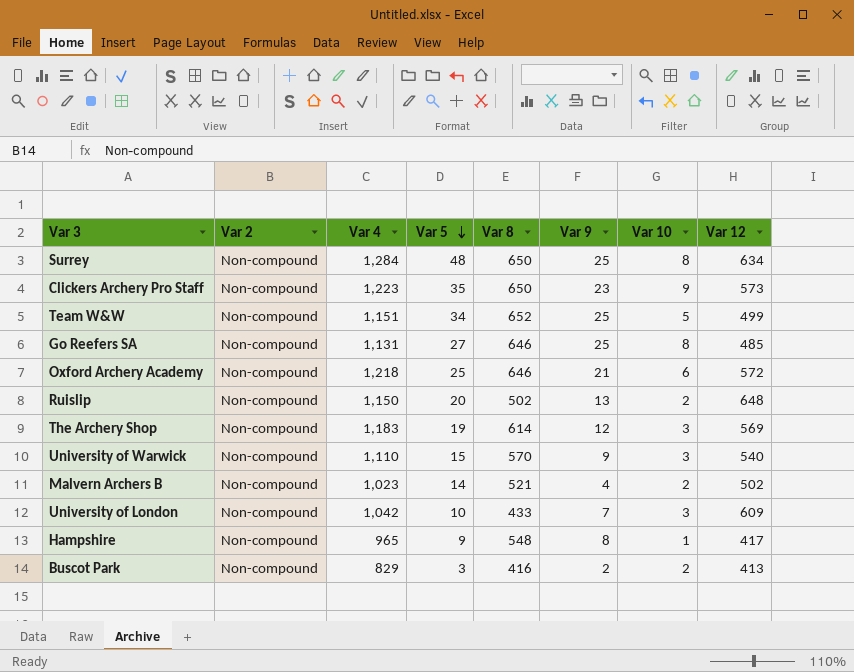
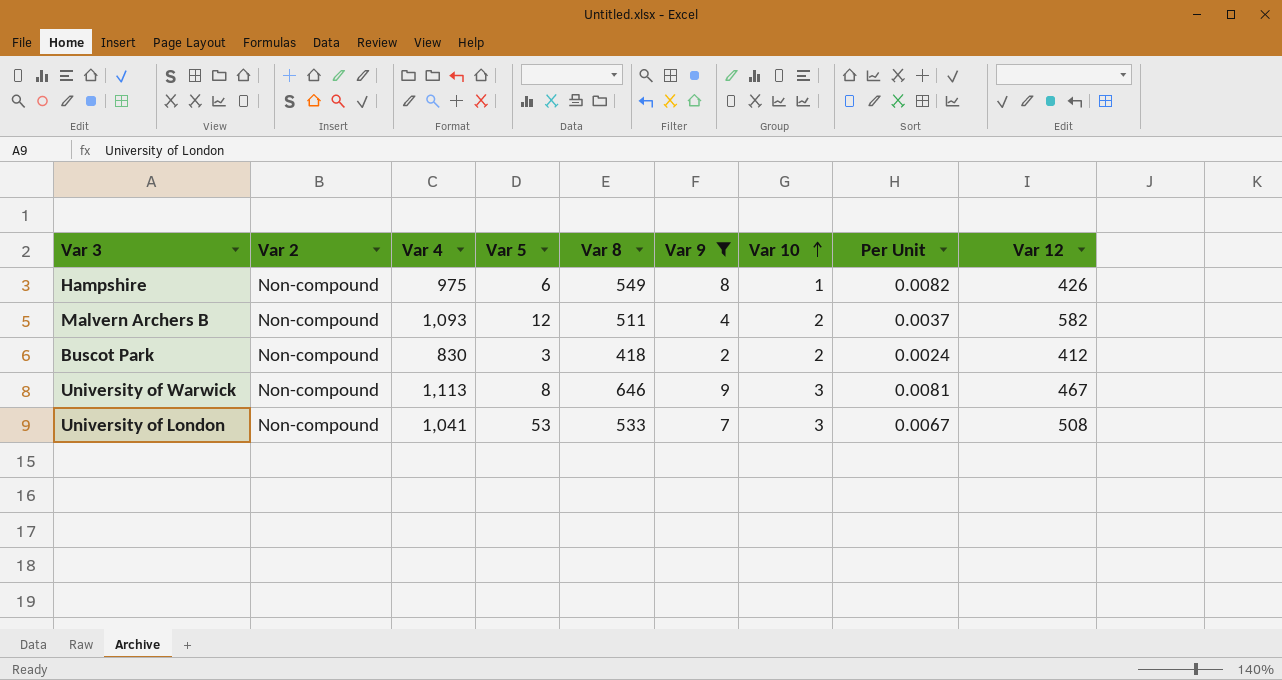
filter: none -> Var 9 <= 9
row order: Var 5 descending -> Var 10 ascending
column Per Unit | formula: none -> [Var 9] / [Var 4]
Hampshire | Var 4: 965 -> 975
Hampshire | Var 5: 9 -> 6
Hampshire | Var 8: 548 -> 549
Hampshire | Var 12: 417 -> 426
Malvern Archers B | Var 4: 1,023 -> 1,093
Malvern Archers B | Var 5: 14 -> 12
Malvern Archers B | Var 8: 521 -> 511
Malvern Archers B | Var 12: 502 -> 582
Buscot Park | Var 4: 829 -> 830
Buscot Park | Var 8: 416 -> 418
Buscot Park | Var 12: 413 -> 412
University of Warwick | Var 4: 1,110 -> 1,113
University of Warwick | Var 5: 15 -> 8
University of Warwick | Var 8: 570 -> 646
University of Warwick | Var 12: 540 -> 467
University of London | Var 4: 1,042 -> 1,041
University of London | Var 5: 10 -> 53
University of London | Var 8: 433 -> 533
University of London | Var 12: 609 -> 508

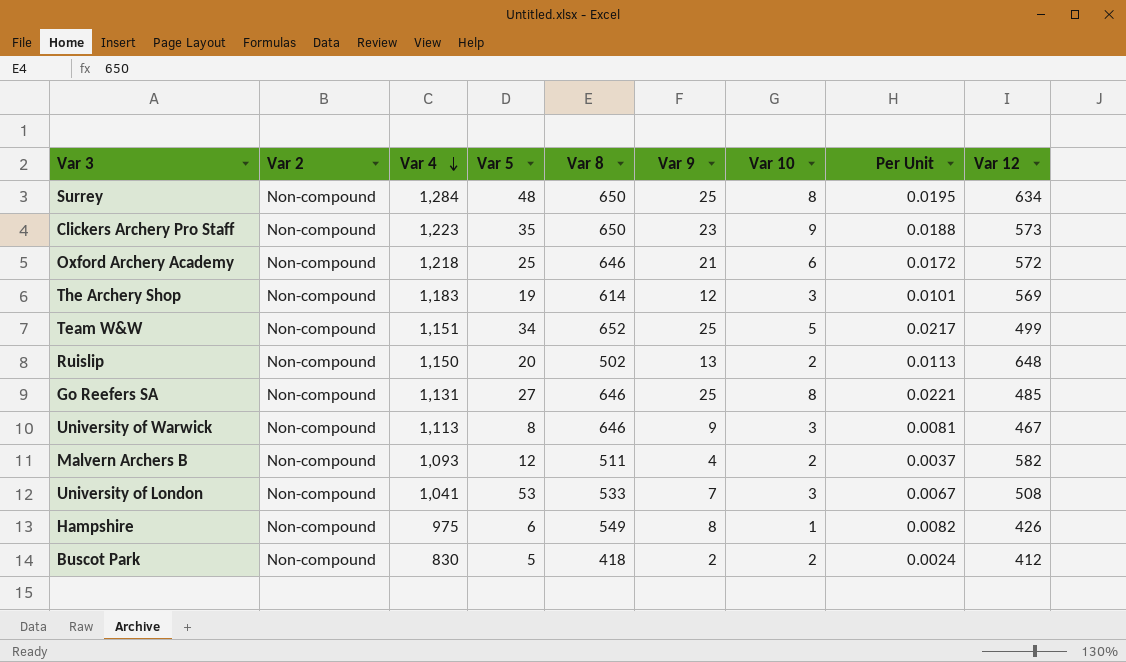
filter: Var 9 <= 9 -> none
row order: Var 10 ascending -> Var 4 descending
Buscot Park | Var 5: 3 -> 5

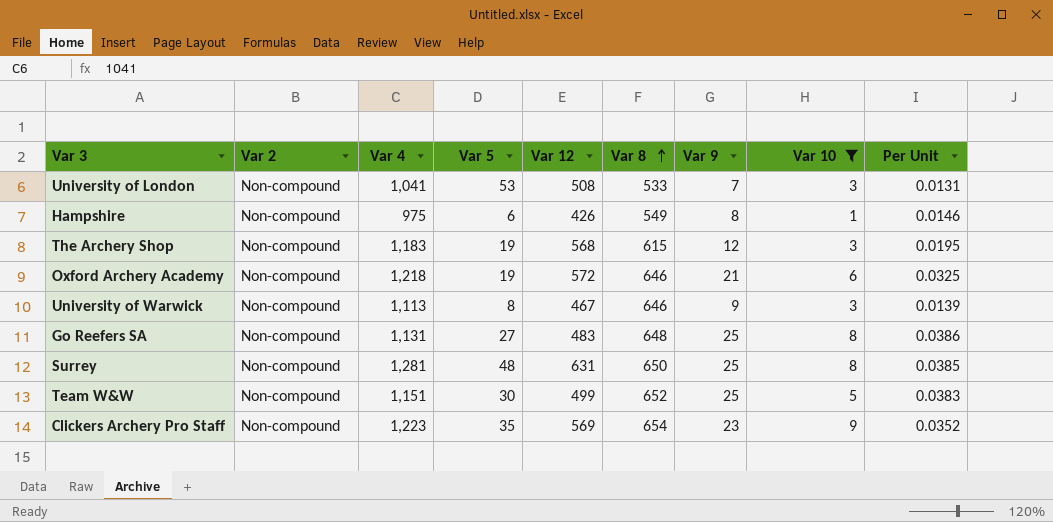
filter: none -> Var 10 != 2
row order: Var 4 descending -> Var 8 ascending
column Var 12 | position: 9 -> 5
column Per Unit | formula: [Var 9] / [Var 4] -> [Var 9] / [Var 8]
The Archery Shop | Var 12: 569 -> 568
The Archery Shop | Var 8: 614 -> 615
Oxford Archery Academy | Var 5: 25 -> 19
Go Reefers SA | Var 12: 485 -> 483
Go Reefers SA | Var 8: 646 -> 648
Surrey | Var 4: 1,284 -> 1,281
Surrey | Var 12: 634 -> 631
Team W&W | Var 5: 34 -> 30
Clickers Archery Pro Staff | Var 12: 573 -> 569
Clickers Archery Pro Staff | Var 8: 650 -> 654

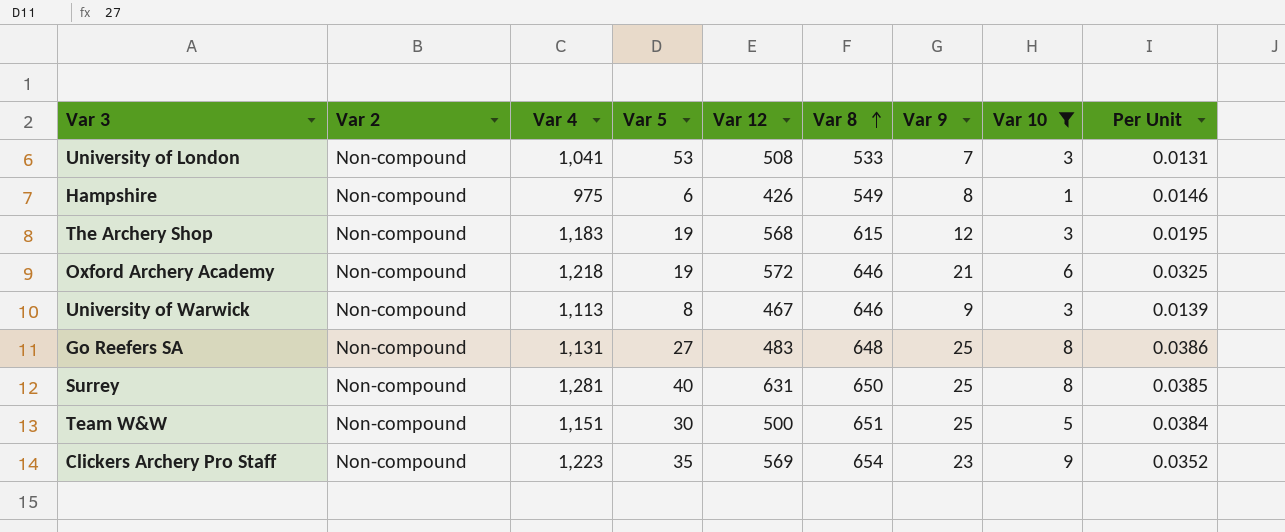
Surrey | Var 5: 48 -> 40
Team W&W | Var 12: 499 -> 500
Team W&W | Var 8: 652 -> 651
Team W&W | Per Unit: 0.0383 -> 0.0384

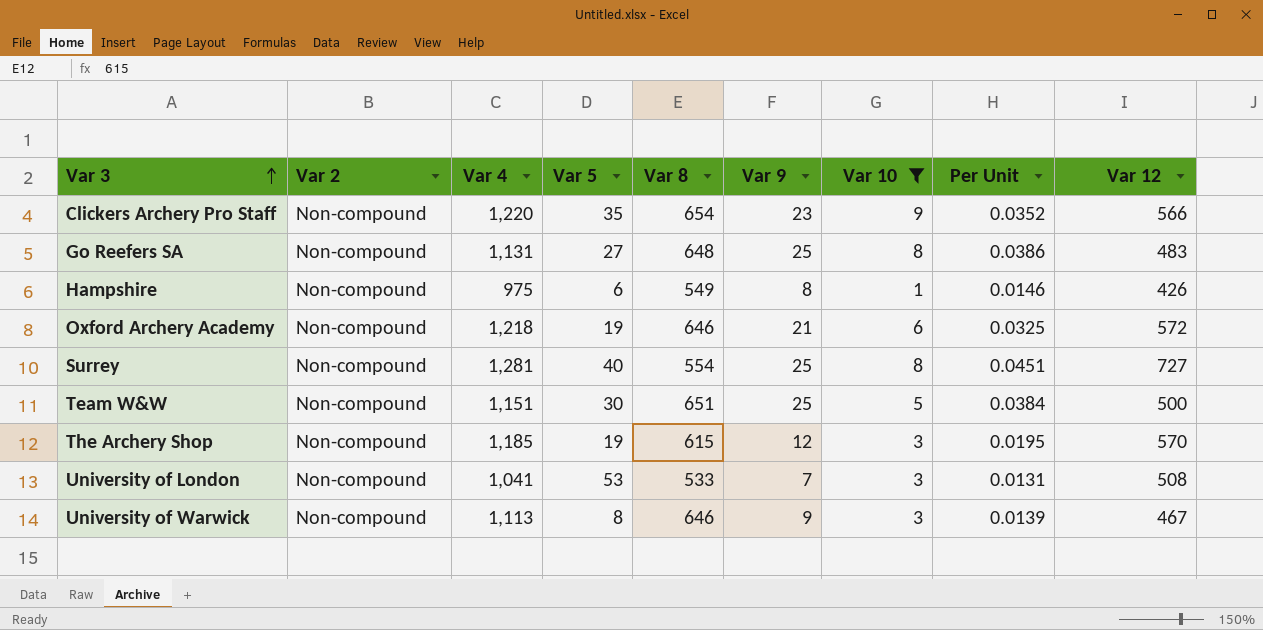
row order: Var 8 ascending -> Var 3 ascending
column Var 12 | position: 5 -> 9
Clickers Archery Pro Staff | Var 4: 1,223 -> 1,220
Clickers Archery Pro Staff | Var 12: 569 -> 566
Surrey | Var 8: 650 -> 554
Surrey | Per Unit: 0.0385 -> 0.0451
Surrey | Var 12: 631 -> 727
The Archery Shop | Var 4: 1,183 -> 1,185
The Archery Shop | Var 12: 568 -> 570

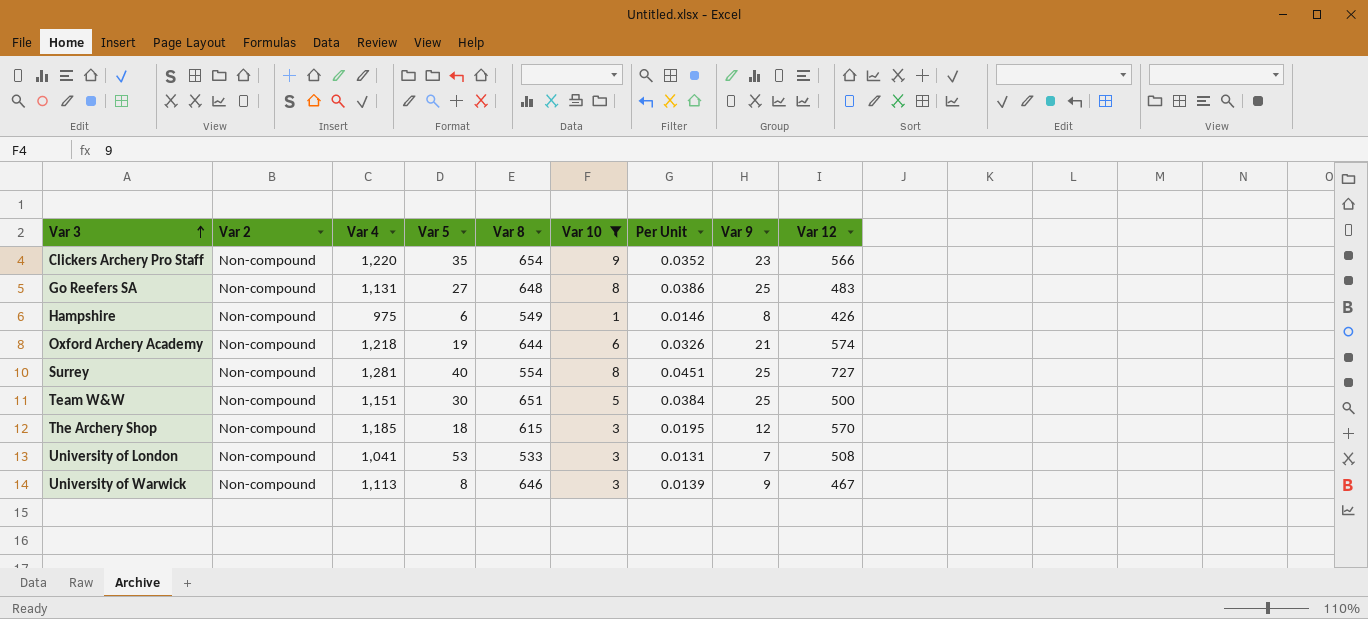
column Var 9 | position: 6 -> 8
Oxford Archery Academy | Var 8: 646 -> 644
Oxford Archery Academy | Per Unit: 0.0325 -> 0.0326
Oxford Archery Academy | Var 12: 572 -> 574
The Archery Shop | Var 5: 19 -> 18

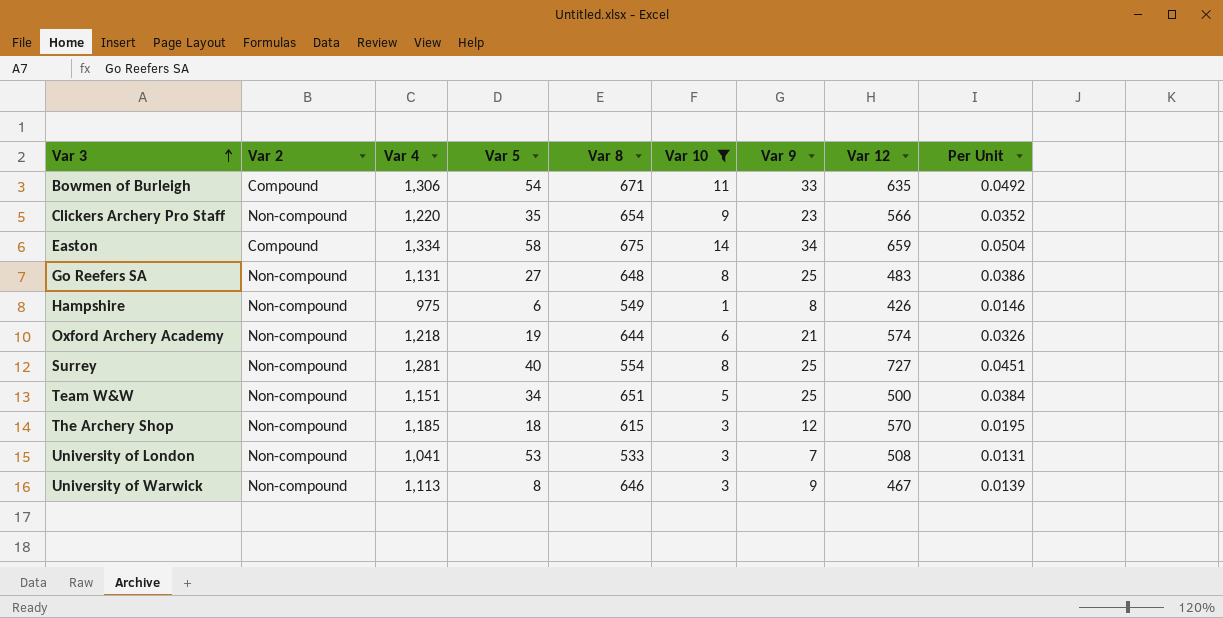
column Per Unit | position: 7 -> 9
row Bowmen of Burleigh: none -> Compound | 1,306 | 54 | 671 | 11 | 33 | 635 | 0.0492
row Easton: none -> Compound | 1,334 | 58 | 675 | 14 | 34 | 659 | 0.0504
Team W&W | Var 5: 30 -> 34

